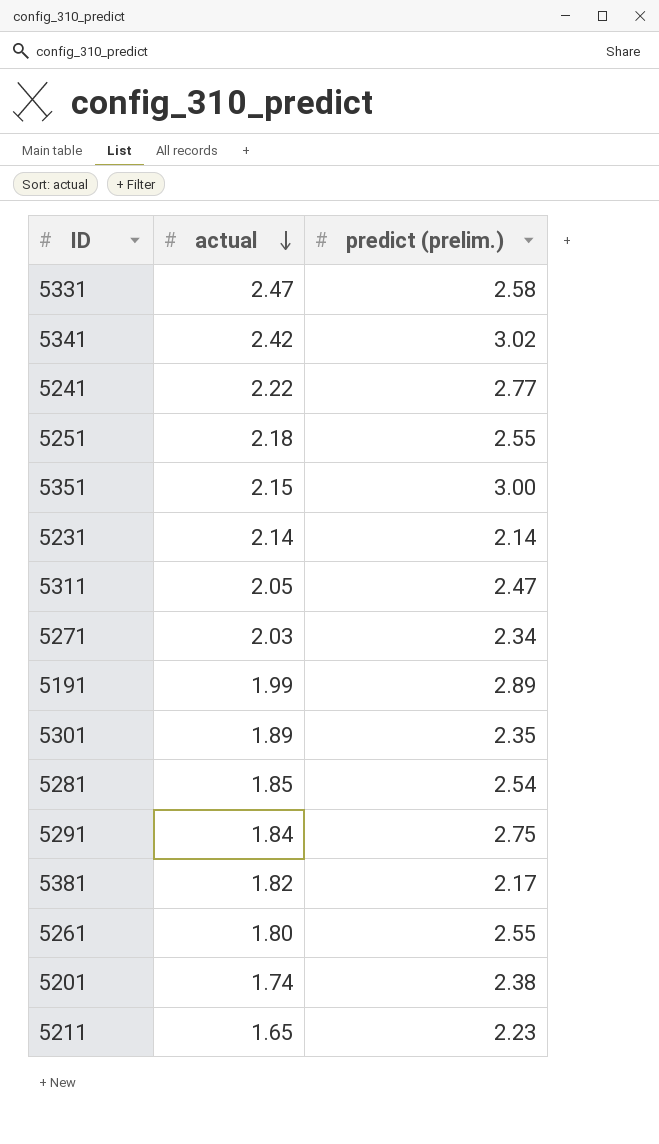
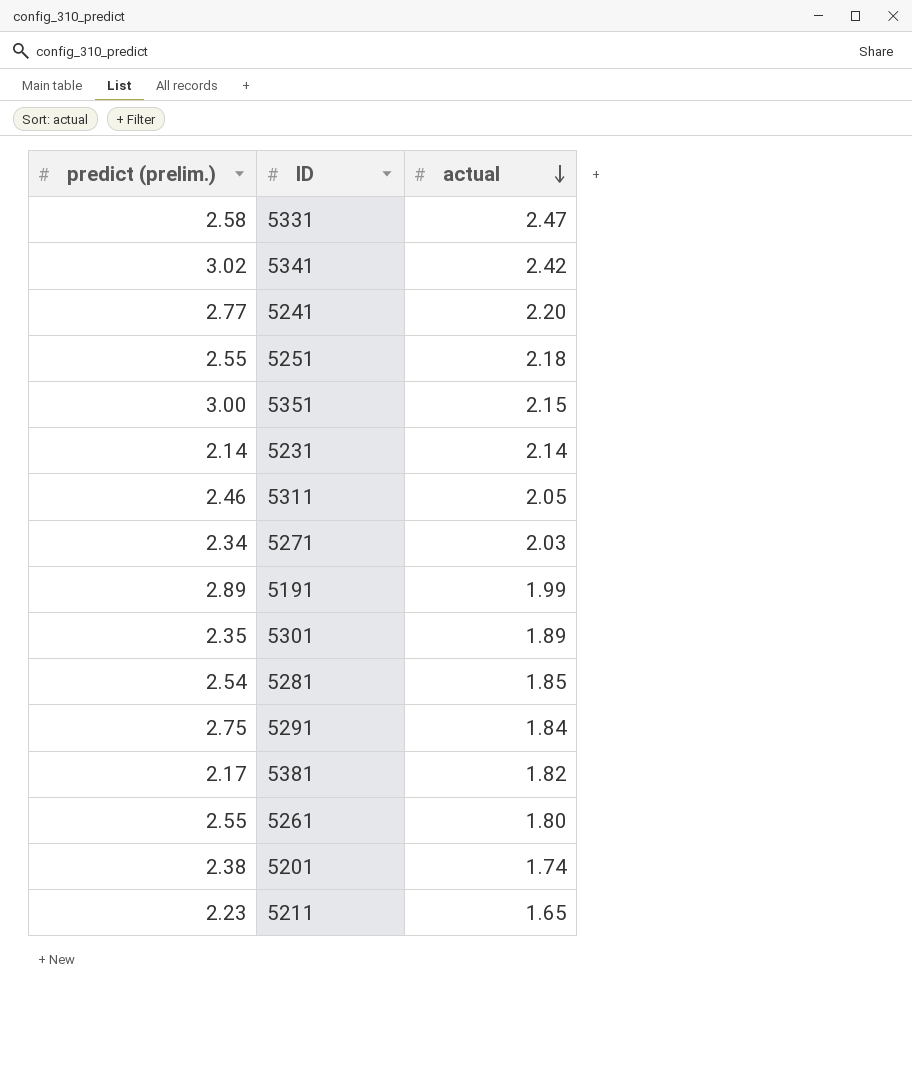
column predict (prelim.) | position: 3 -> 1
5241 | actual: 2.22 -> 2.20
5311 | predict (prelim.): 2.47 -> 2.46

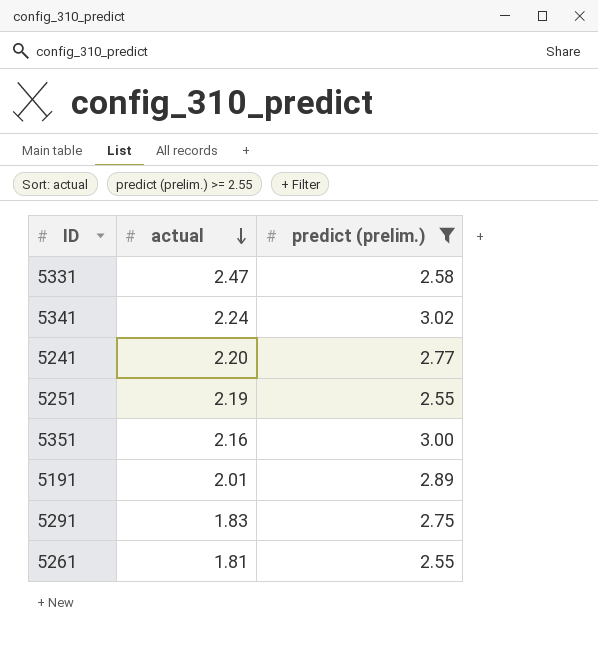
filter: none -> predict (prelim.) >= 2.55
column predict (prelim.) | position: 1 -> 3
5341 | actual: 2.42 -> 2.24
5251 | actual: 2.18 -> 2.19
5351 | actual: 2.15 -> 2.16
5191 | actual: 1.99 -> 2.01
5291 | actual: 1.84 -> 1.83
5261 | actual: 1.80 -> 1.81

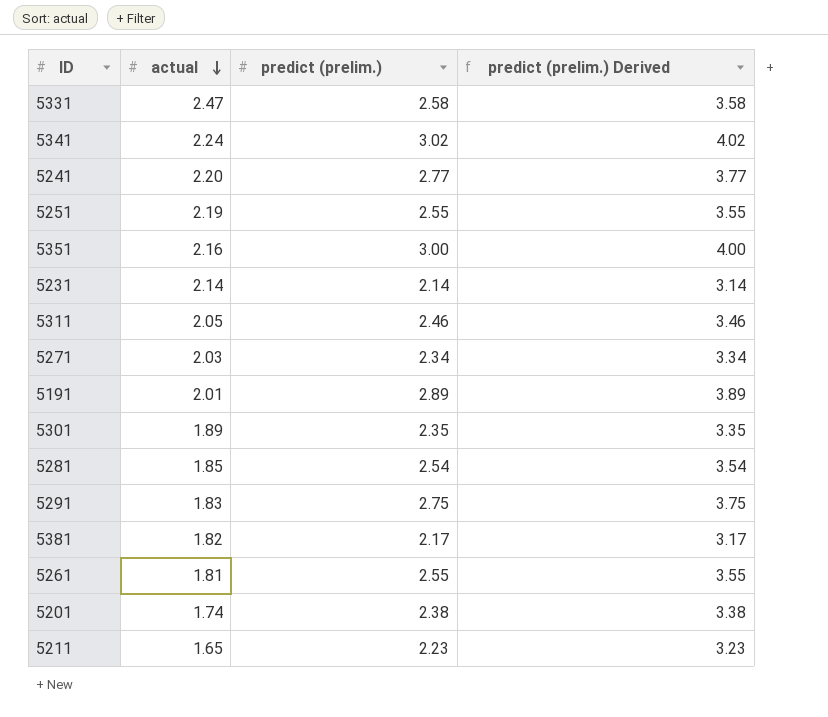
filter: predict (prelim.) >= 2.55 -> none
column predict (prelim.) Derived | formula: none -> [predict (prelim.)] + 1

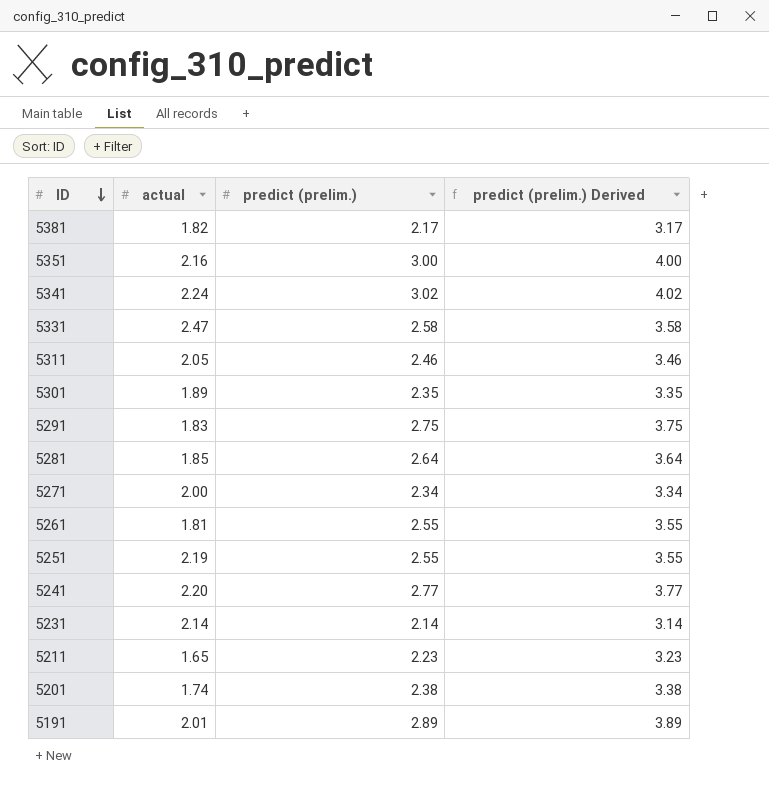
row order: actual descending -> ID descending
5281 | predict (prelim.): 2.54 -> 2.64
5281 | predict (prelim.) Derived: 3.54 -> 3.64
5271 | actual: 2.03 -> 2.00

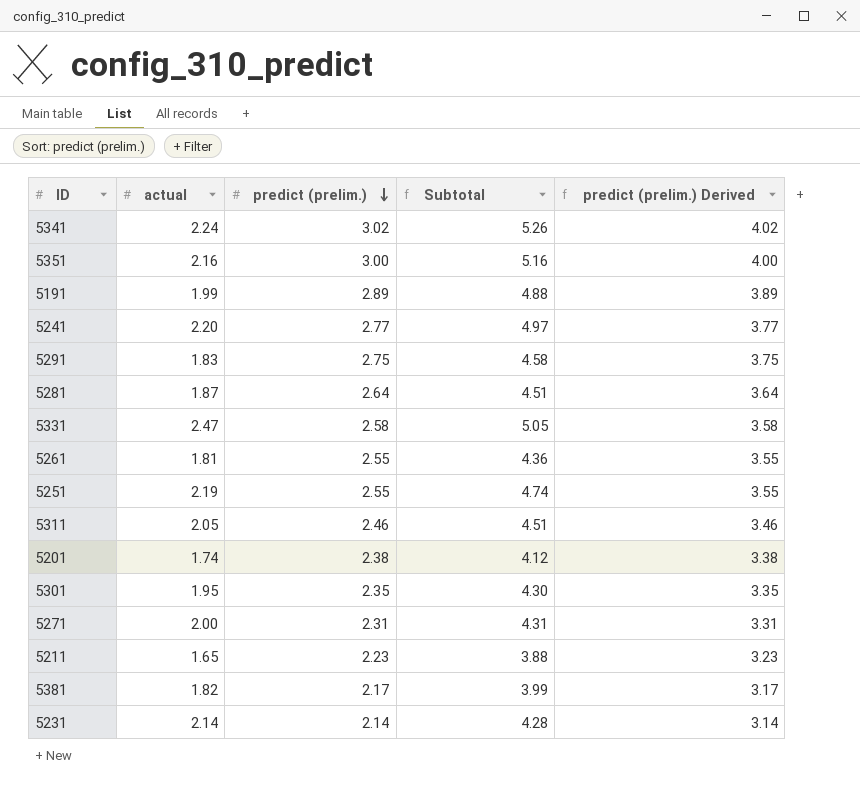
row order: ID descending -> predict (prelim.) descending
column Subtotal | formula: none -> [actual] + [predict (prelim.)]
5191 | actual: 2.01 -> 1.99
5281 | actual: 1.85 -> 1.87
5301 | actual: 1.89 -> 1.95
5271 | predict (prelim.): 2.34 -> 2.31
5271 | predict (prelim.) Derived: 3.34 -> 3.31

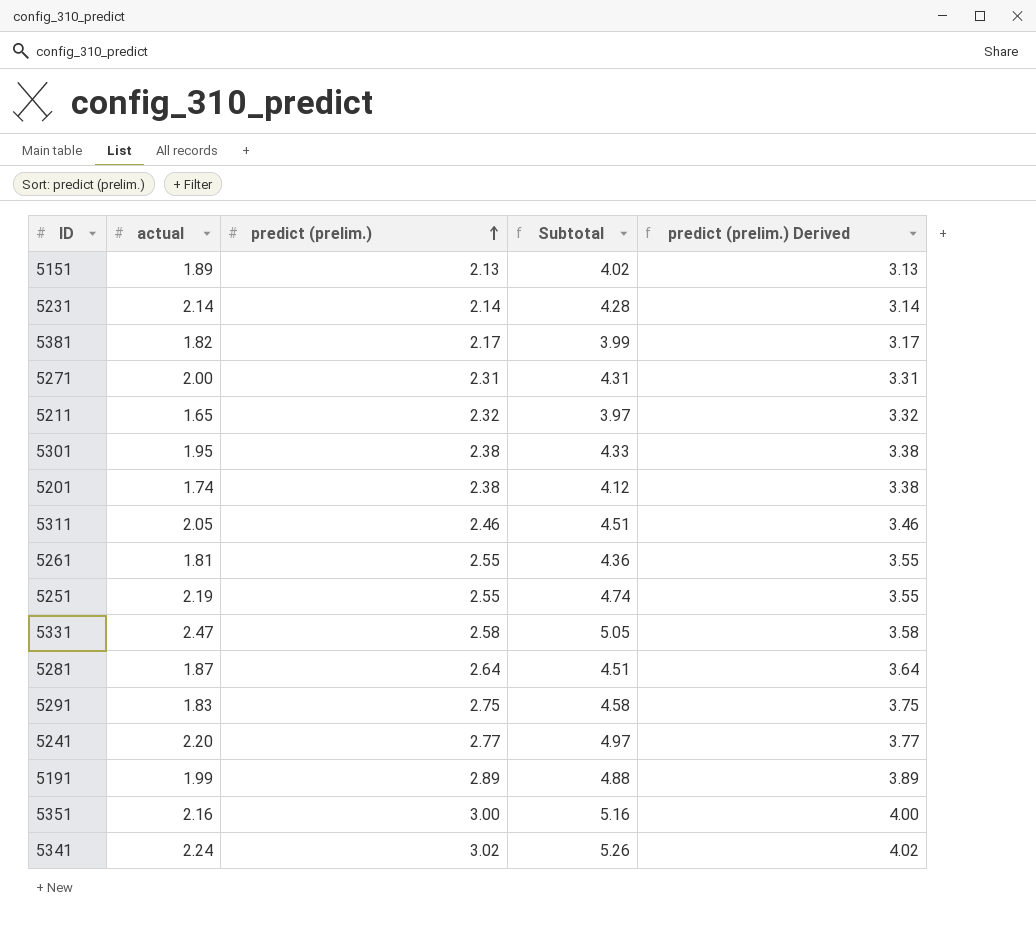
row order: predict (prelim.) descending -> predict (prelim.) ascending
row 5151: none -> 1.89 | 2.13 | 4.02 | 3.13
5211 | predict (prelim.): 2.23 -> 2.32
5211 | Subtotal: 3.88 -> 3.97
5211 | predict (prelim.) Derived: 3.23 -> 3.32
5301 | predict (prelim.): 2.35 -> 2.38
5301 | Subtotal: 4.30 -> 4.33
5301 | predict (prelim.) Derived: 3.35 -> 3.38

